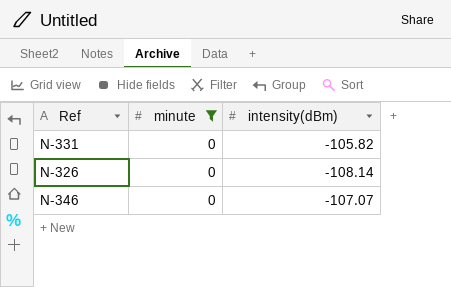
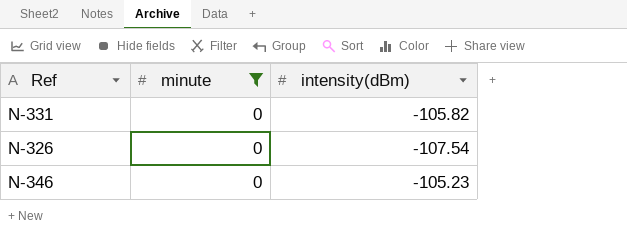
N-326 | intensity(dBm): -108.14 -> -107.54
N-346 | intensity(dBm): -107.07 -> -105.23

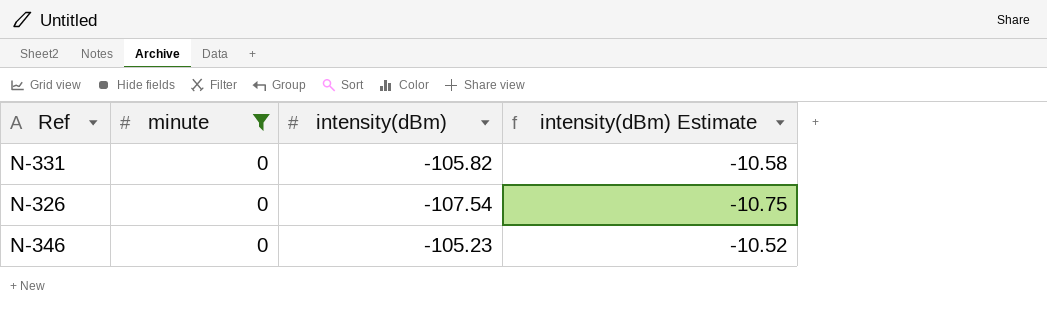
column intensity(dBm) Estimate | formula: none -> [intensity(dBm)] * 0.1

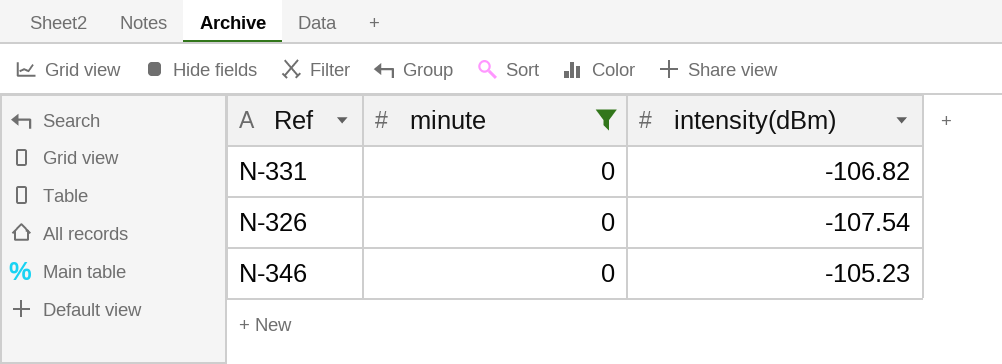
column intensity(dBm) Estimate | formula: [intensity(dBm)] * 0.1 -> none
N-331 | intensity(dBm): -105.82 -> -106.82

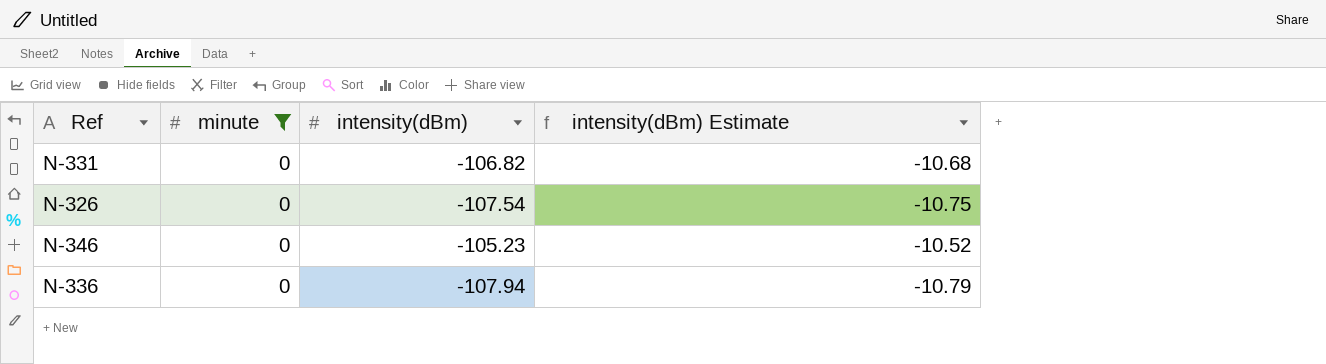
column intensity(dBm) Estimate | formula: none -> [intensity(dBm)] * 0.1
row N-336: none -> 0 | -107.94 | -10.79

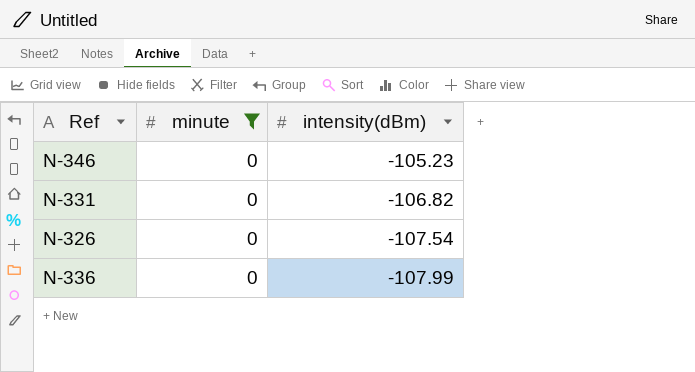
row order: none -> intensity(dBm) descending
column intensity(dBm) Estimate | formula: [intensity(dBm)] * 0.1 -> none
N-336 | intensity(dBm): -107.94 -> -107.99

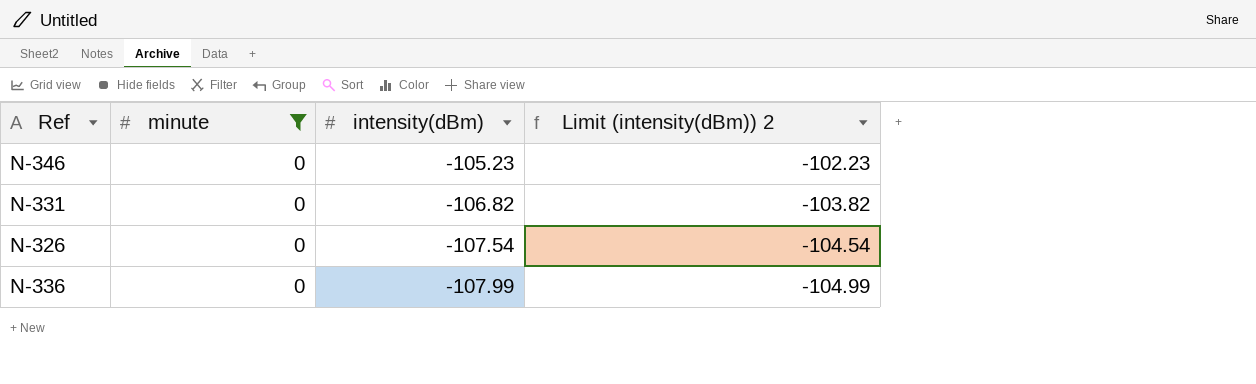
column Limit (intensity(dBm)) 2 | formula: none -> [intensity(dBm)] + 3

